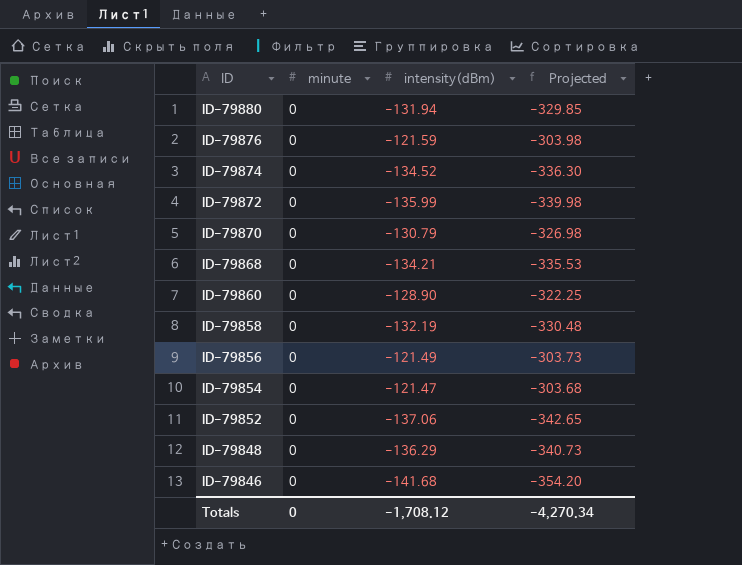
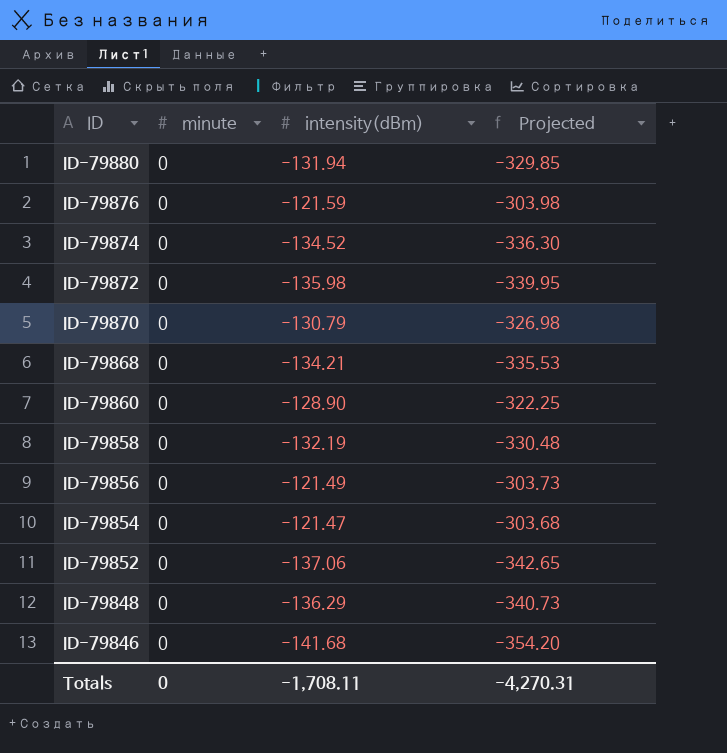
ID-79872 | intensity(dBm): -135.99 -> -135.98
ID-79872 | Projected: -339.98 -> -339.95
Totals | intensity(dBm): -1,708.12 -> -1,708.11
Totals | Projected: -4,270.34 -> -4,270.31

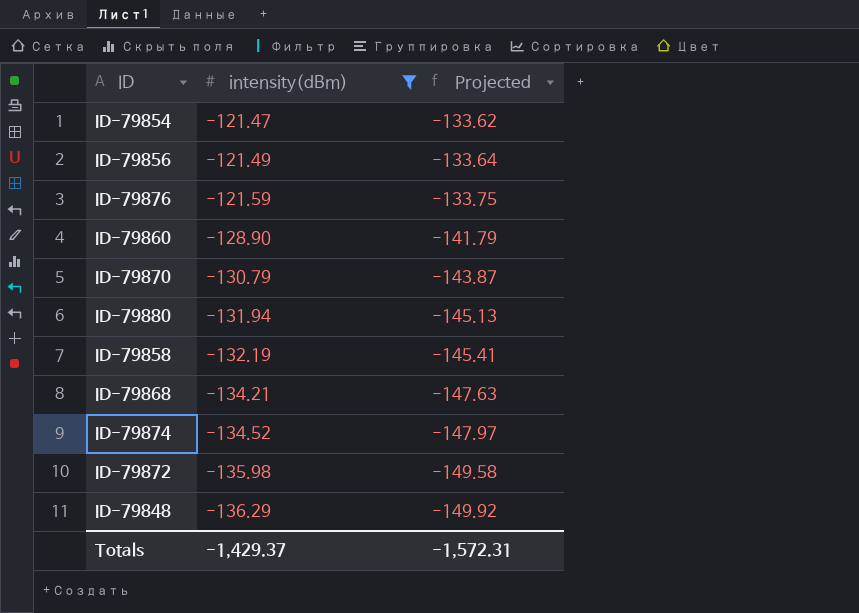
filter: none -> intensity(dBm) >= -136.29
row order: ID descending -> intensity(dBm) descending
column minute | position: 2 -> none
column Projected | formula: [intensity(dBm)] * 2.5 -> [intensity(dBm)] * 1.1
Totals | intensity(dBm): -1,708.11 -> -1,429.37
Totals | Projected: -4,270.31 -> -1,572.31

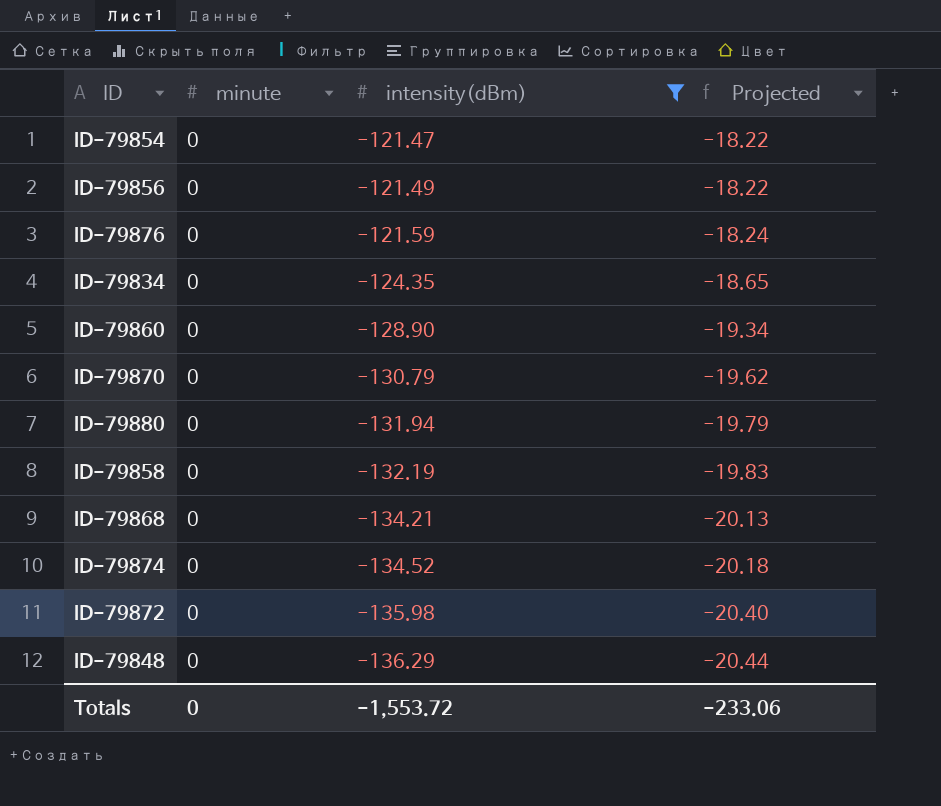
column minute | position: none -> 2
column Projected | formula: [intensity(dBm)] * 1.1 -> [intensity(dBm)] * 0.15
row ID-79834: none -> 0 | -124.35 | -18.65
Totals | intensity(dBm): -1,429.37 -> -1,553.72
Totals | Projected: -1,572.31 -> -233.06

